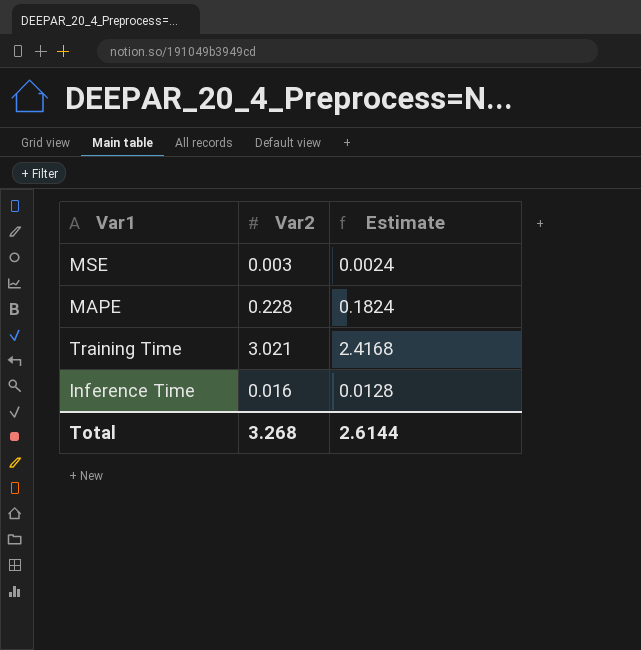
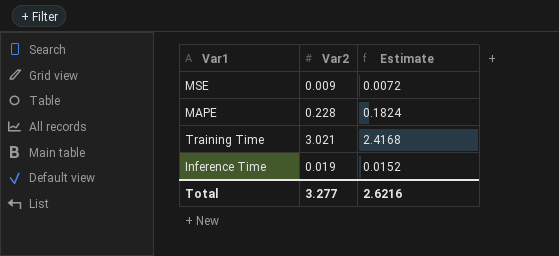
MSE | Var2: 0.003 -> 0.009
MSE | Estimate: 0.0024 -> 0.0072
Inference Time | Var2: 0.016 -> 0.019
Inference Time | Estimate: 0.0128 -> 0.0152
Total | Var2: 3.268 -> 3.277
Total | Estimate: 2.6144 -> 2.6216

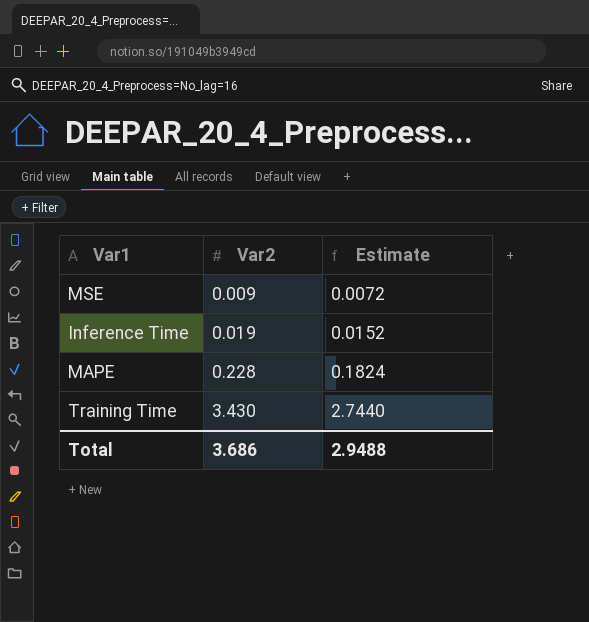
row order: none -> Var2 ascending
Training Time | Var2: 3.021 -> 3.430
Training Time | Estimate: 2.4168 -> 2.7440
Total | Var2: 3.277 -> 3.686
Total | Estimate: 2.6216 -> 2.9488

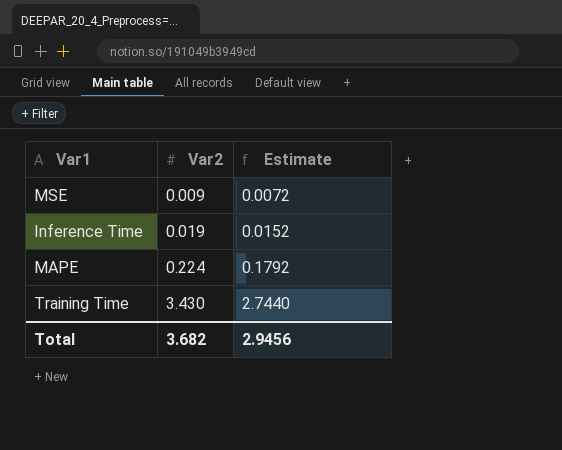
MAPE | Var2: 0.228 -> 0.224
MAPE | Estimate: 0.1824 -> 0.1792
Total | Var2: 3.686 -> 3.682
Total | Estimate: 2.9488 -> 2.9456

